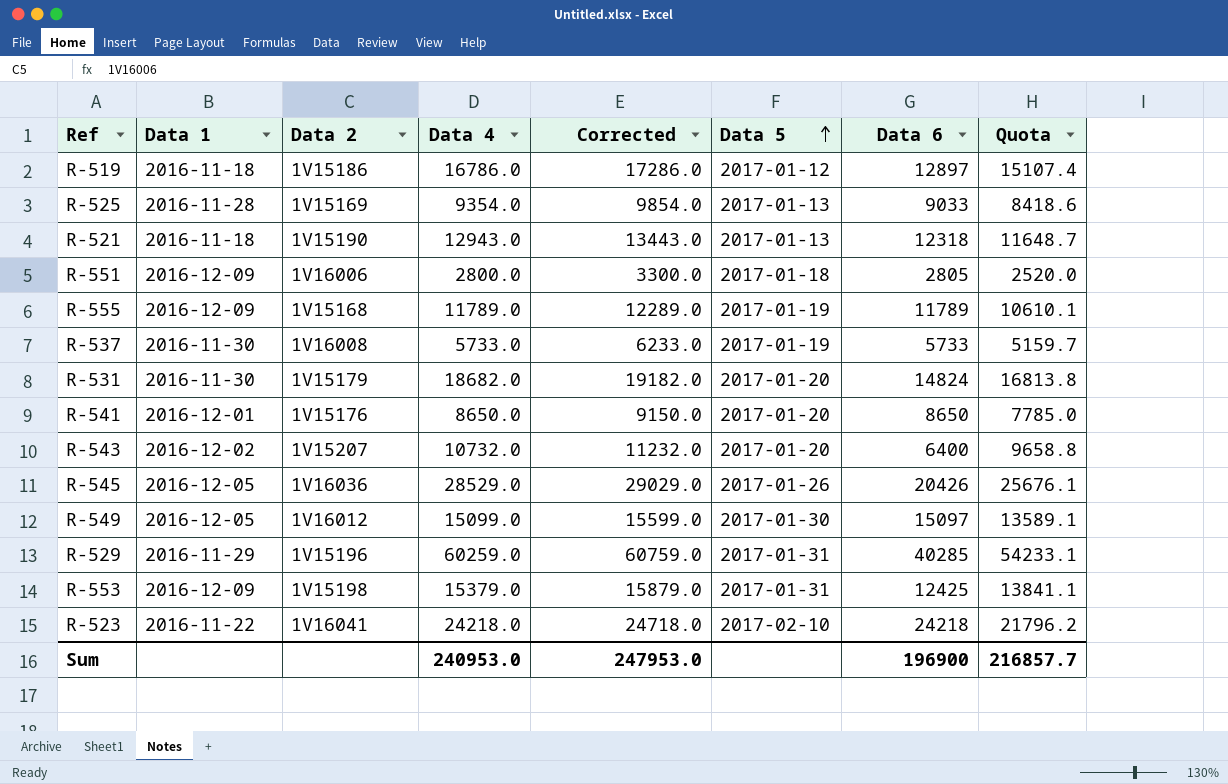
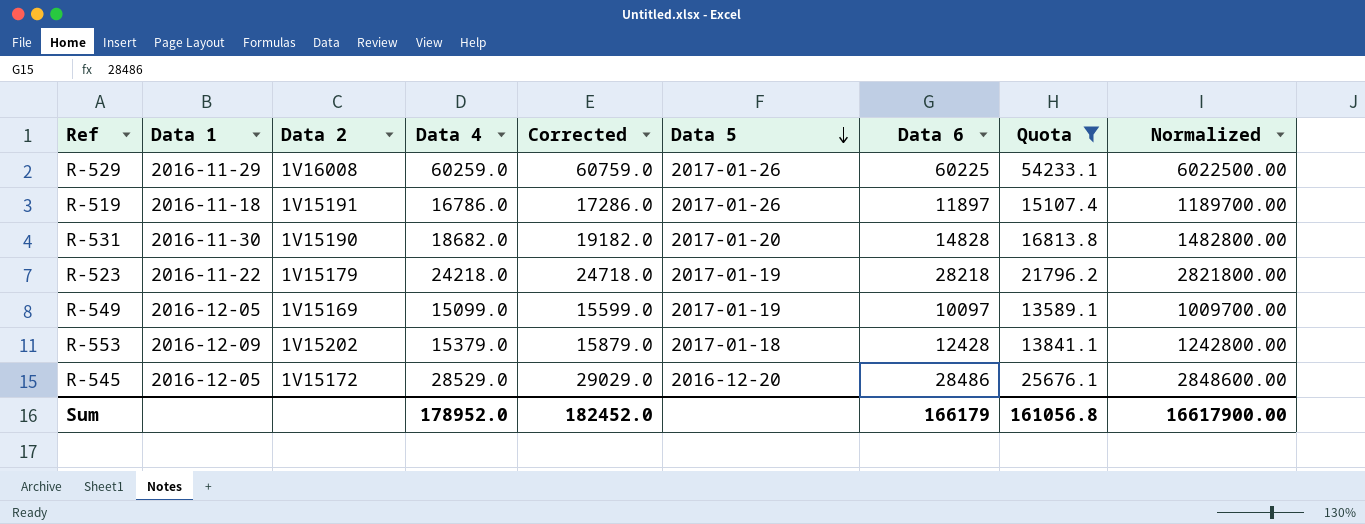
filter: none -> Quota >= 13589.1
row order: Data 5 ascending -> Data 5 descending
column Normalized | formula: none -> [Data 6] * 100
R-529 | Data 2: 1V15196 -> 1V16008
R-529 | Data 5: 2017-01-31 -> 2017-01-26
R-529 | Data 6: 40285 -> 60225
R-519 | Data 2: 1V15186 -> 1V15191
R-519 | Data 5: 2017-01-12 -> 2017-01-26
R-519 | Data 6: 12897 -> 11897
R-531 | Data 2: 1V15179 -> 1V15190
R-531 | Data 6: 14824 -> 14828
R-523 | Data 2: 1V16041 -> 1V15179
R-523 | Data 5: 2017-02-10 -> 2017-01-19
R-523 | Data 6: 24218 -> 28218
R-549 | Data 2: 1V16012 -> 1V15169
R-549 | Data 5: 2017-01-30 -> 2017-01-19
R-549 | Data 6: 15097 -> 10097
R-553 | Data 2: 1V15198 -> 1V15202
R-553 | Data 5: 2017-01-31 -> 2017-01-18
R-553 | Data 6: 12425 -> 12428
R-545 | Data 2: 1V16036 -> 1V15172
R-545 | Data 5: 2017-01-26 -> 2016-12-20
R-545 | Data 6: 20426 -> 28486
Sum | Data 4: 240953.0 -> 178952.0
Sum | Corrected: 247953.0 -> 182452.0
Sum | Data 6: 196900 -> 166179
Sum | Quota: 216857.7 -> 161056.8

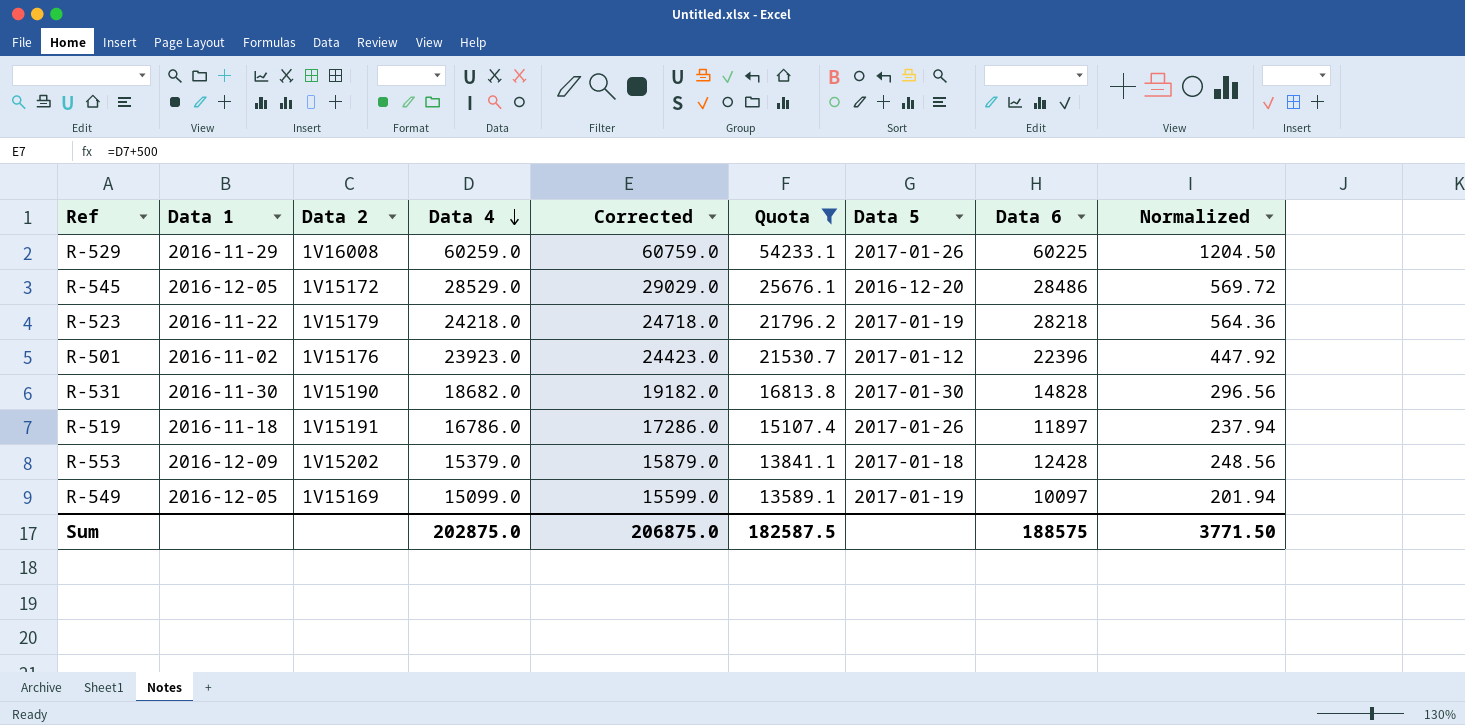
row order: Data 5 descending -> Data 4 descending
column Quota | position: 8 -> 6
column Normalized | formula: [Data 6] * 100 -> [Data 6] * 0.02
row R-501: none -> 2016-11-02 | 1V15176 | 23923.0 | 24423.0 | 21530.7 | 2017-01-12 | 22396 | 447.92
R-531 | Data 5: 2017-01-20 -> 2017-01-30
Sum | Data 4: 178952.0 -> 202875.0
Sum | Corrected: 182452.0 -> 206875.0
Sum | Quota: 161056.8 -> 182587.5
Sum | Data 6: 166179 -> 188575
Sum | Normalized: 16617900.00 -> 3771.50

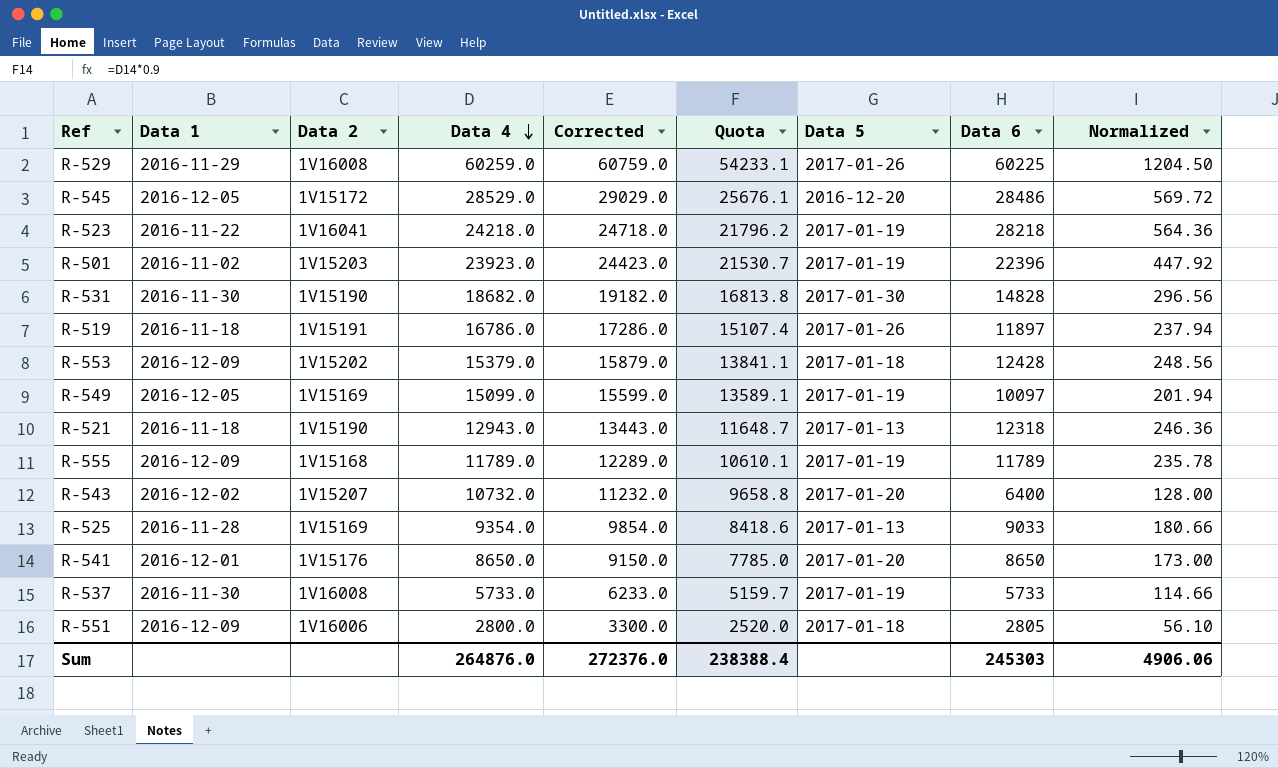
filter: Quota >= 13589.1 -> none
R-523 | Data 2: 1V15179 -> 1V16041
R-501 | Data 2: 1V15176 -> 1V15203
R-501 | Data 5: 2017-01-12 -> 2017-01-19
Sum | Data 4: 202875.0 -> 264876.0
Sum | Corrected: 206875.0 -> 272376.0
Sum | Quota: 182587.5 -> 238388.4
Sum | Data 6: 188575 -> 245303
Sum | Normalized: 3771.50 -> 4906.06

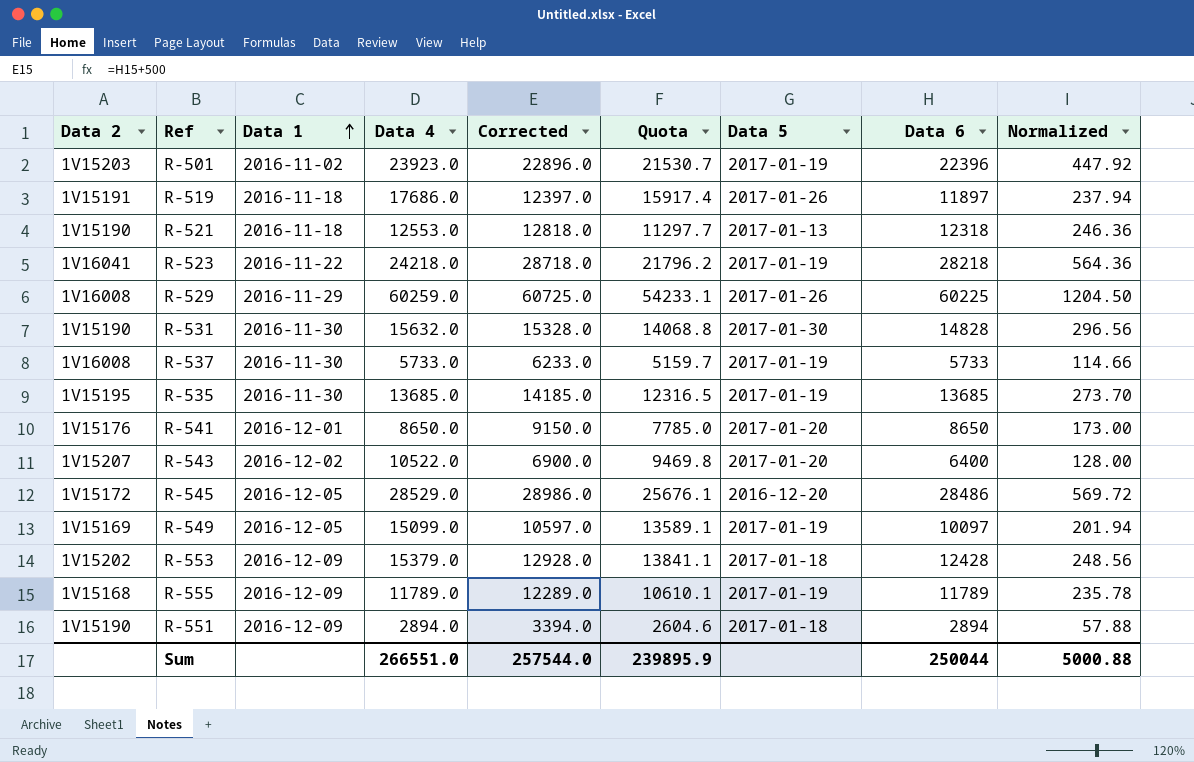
row order: Data 4 descending -> Data 1 ascending
column Data 2 | position: 3 -> 1
column Corrected | formula: [Data 4] + 500 -> [Data 6] + 500
row R-525: 2016-11-28 | 1V15169 | 9354.0 | 9854.0 | 8418.6 | 2017-01-13 | 9033 | 180.66 -> none
R-519 | Data 4: 16786.0 -> 17686.0
R-519 | Quota: 15107.4 -> 15917.4
R-521 | Data 4: 12943.0 -> 12553.0
R-521 | Quota: 11648.7 -> 11297.7
R-531 | Data 4: 18682.0 -> 15632.0
R-531 | Quota: 16813.8 -> 14068.8
row R-535: none -> 1V15195 | 2016-11-30 | 13685.0 | 14185.0 | 12316.5 | 2017-01-19 | 13685 | 273.70
R-543 | Data 4: 10732.0 -> 10522.0
R-543 | Quota: 9658.8 -> 9469.8
R-551 | Data 2: 1V16006 -> 1V15190
R-551 | Data 4: 2800.0 -> 2894.0
R-551 | Quota: 2520.0 -> 2604.6
R-551 | Data 6: 2805 -> 2894
R-551 | Normalized: 56.10 -> 57.88
Sum | Data 4: 264876.0 -> 266551.0
Sum | Corrected: 272376.0 -> 257544.0
Sum | Quota: 238388.4 -> 239895.9
Sum | Data 6: 245303 -> 250044
Sum | Normalized: 4906.06 -> 5000.88

